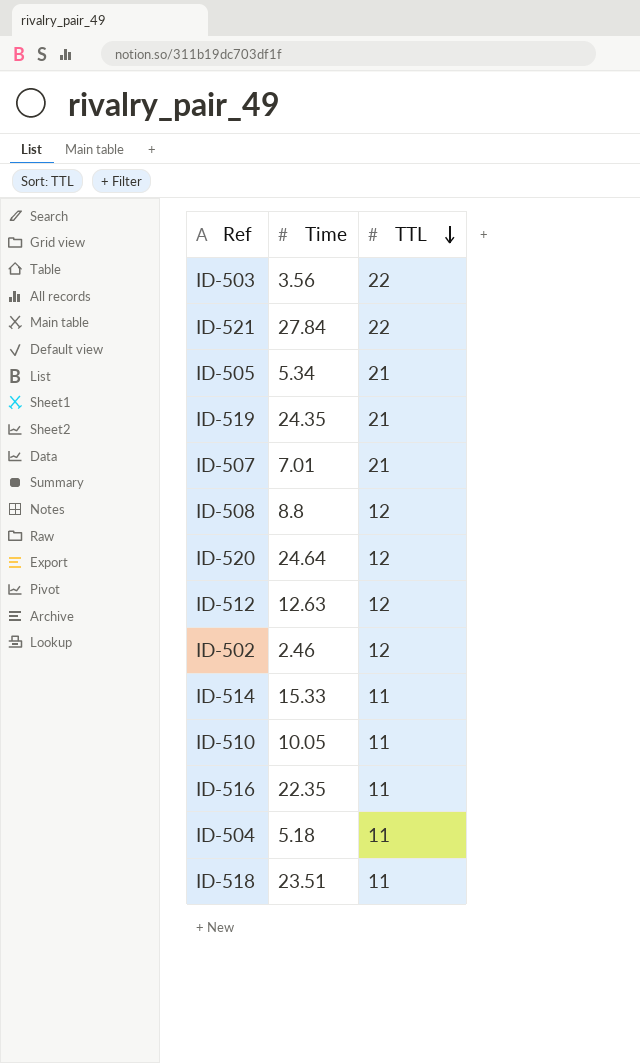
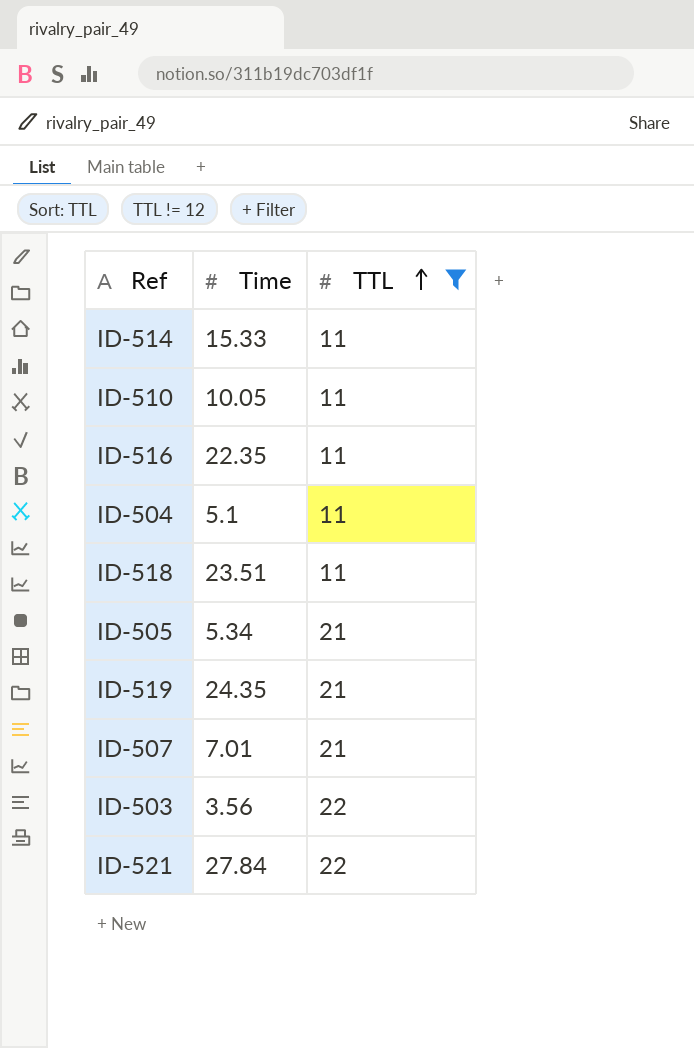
filter: none -> TTL != 12
row order: TTL descending -> TTL ascending
ID-504 | Time: 5.18 -> 5.1

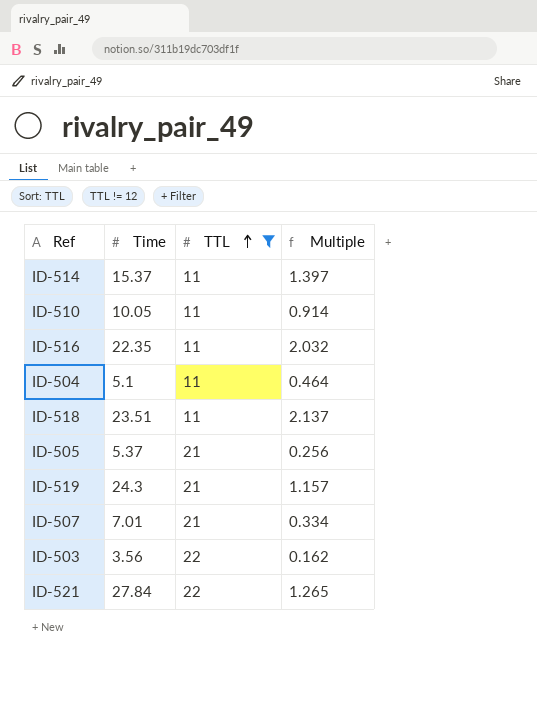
column Multiple | formula: none -> [Time] / [TTL]
ID-514 | Time: 15.33 -> 15.37
ID-505 | Time: 5.34 -> 5.37
ID-519 | Time: 24.35 -> 24.3

